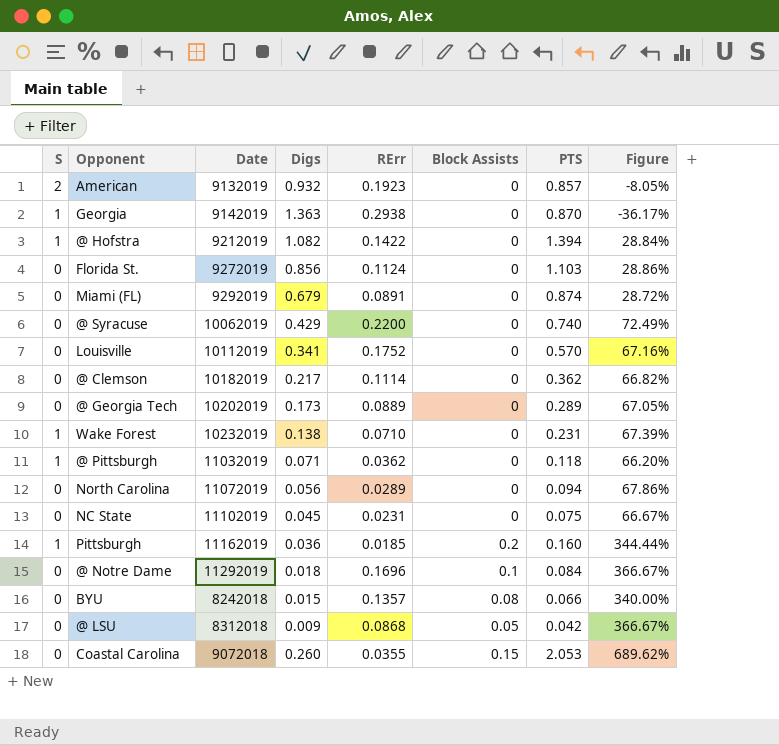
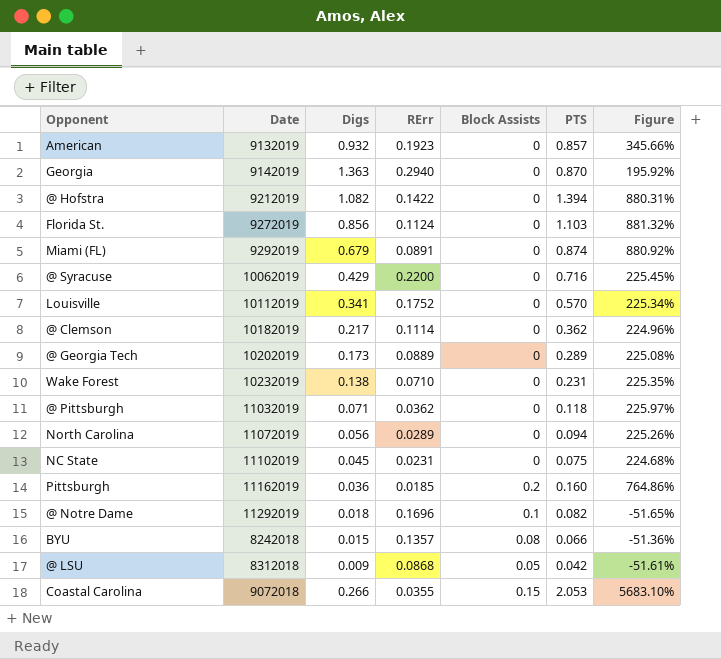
column S | position: 1 -> none
column Figure | formula: ([PTS] - [Digs]) / [Digs] -> ([PTS] - [RErr]) / [RErr]
Georgia | RErr: 0.2938 -> 0.2940
@ Syracuse | PTS: 0.740 -> 0.716
@ Notre Dame | PTS: 0.084 -> 0.082
Coastal Carolina | Digs: 0.260 -> 0.266

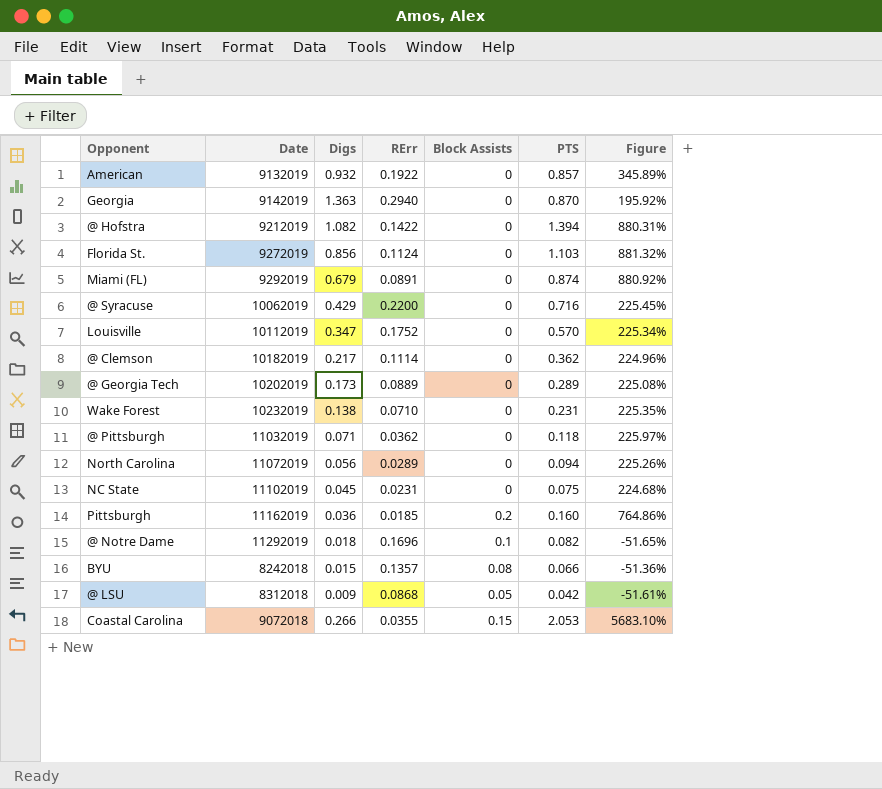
American | RErr: 0.1923 -> 0.1922
American | Figure: 345.66% -> 345.89%
Louisville | Digs: 0.341 -> 0.347

